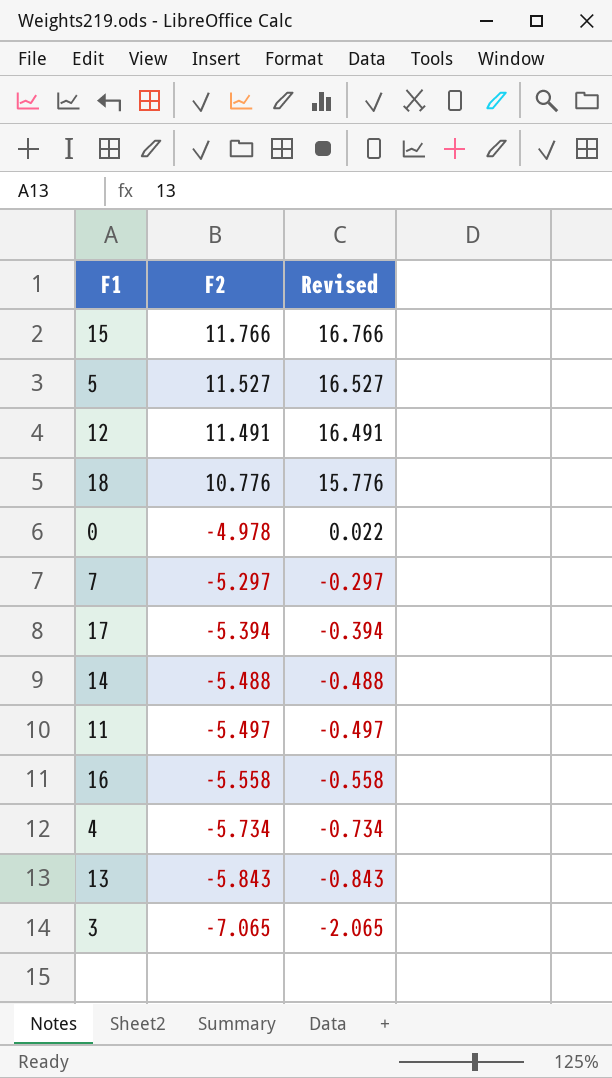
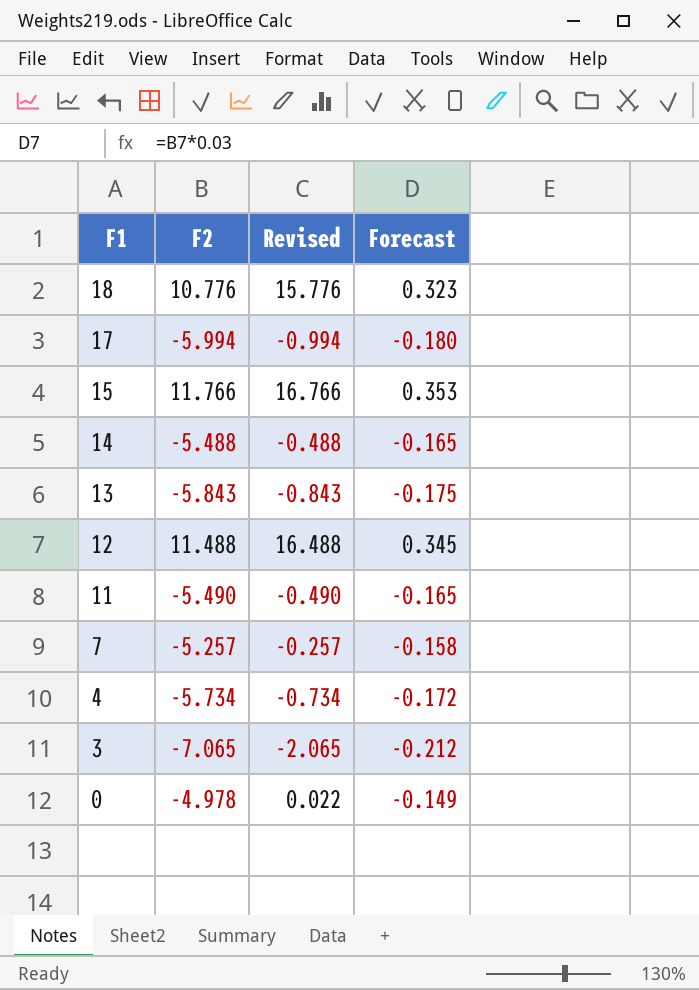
row order: F2 descending -> F1 descending
column Forecast | formula: none -> [F2] * 0.03
row 5: 11.527 | 16.527 -> none
row 16: -5.558 | -0.558 -> none
17 | F2: -5.394 -> -5.994
17 | Revised: -0.394 -> -0.994
12 | F2: 11.491 -> 11.488
12 | Revised: 16.491 -> 16.488
11 | F2: -5.497 -> -5.490
11 | Revised: -0.497 -> -0.490
7 | F2: -5.297 -> -5.257
7 | Revised: -0.297 -> -0.257

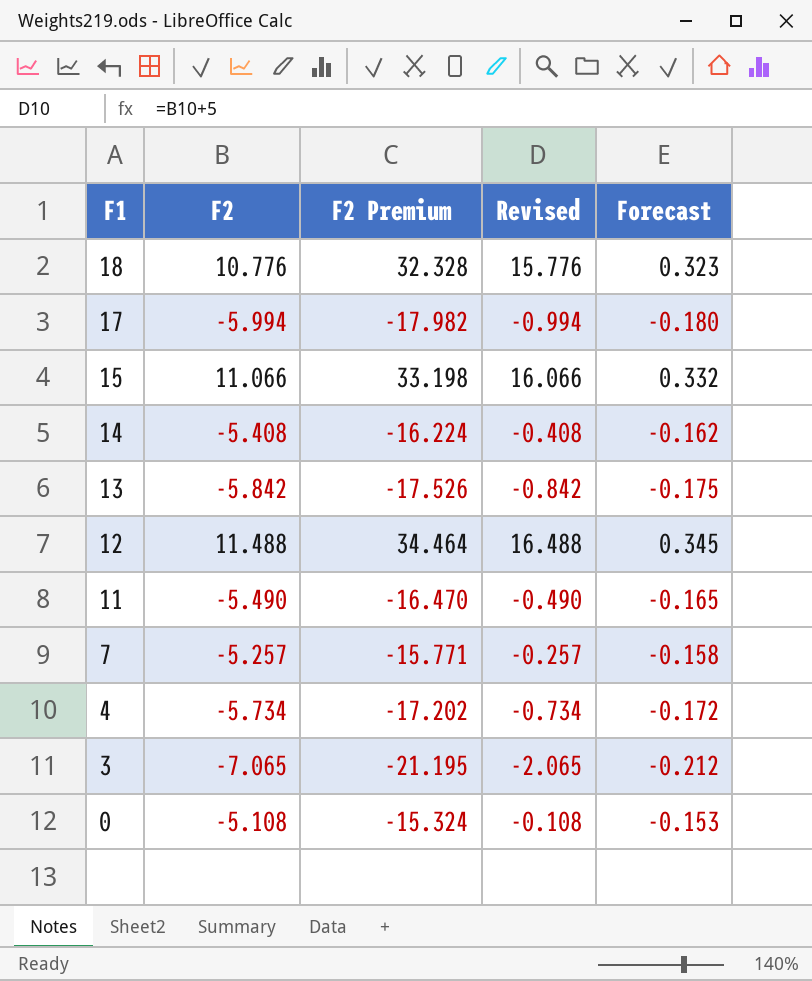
column F2 Premium | formula: none -> [F2] * 3
15 | F2: 11.766 -> 11.066
15 | Revised: 16.766 -> 16.066
15 | Forecast: 0.353 -> 0.332
14 | F2: -5.488 -> -5.408
14 | Revised: -0.488 -> -0.408
14 | Forecast: -0.165 -> -0.162
13 | F2: -5.843 -> -5.842
13 | Revised: -0.843 -> -0.842
0 | F2: -4.978 -> -5.108
0 | Revised: 0.022 -> -0.108
0 | Forecast: -0.149 -> -0.153

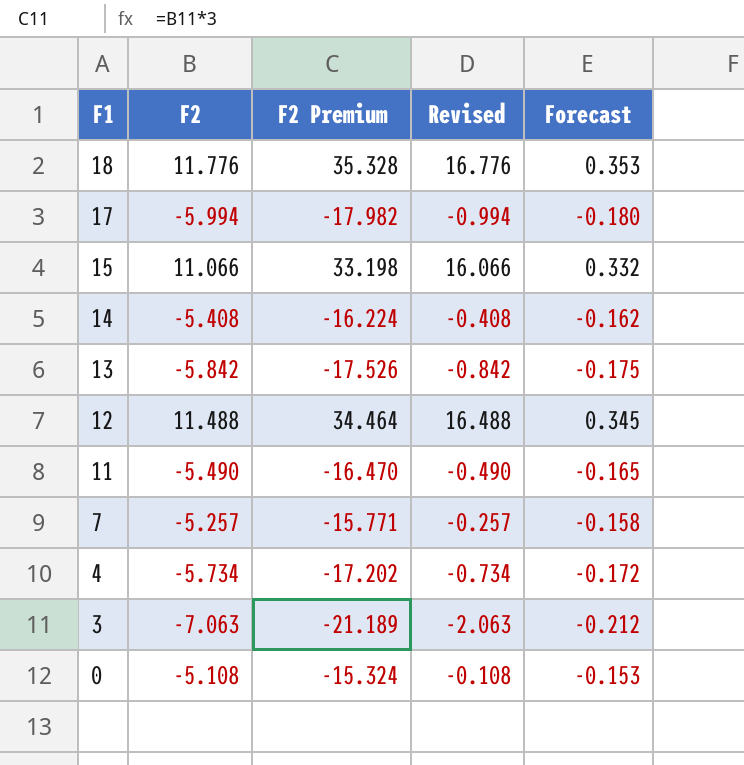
18 | F2: 10.776 -> 11.776
18 | F2 Premium: 32.328 -> 35.328
18 | Revised: 15.776 -> 16.776
18 | Forecast: 0.323 -> 0.353
3 | F2: -7.065 -> -7.063
3 | F2 Premium: -21.195 -> -21.189
3 | Revised: -2.065 -> -2.063

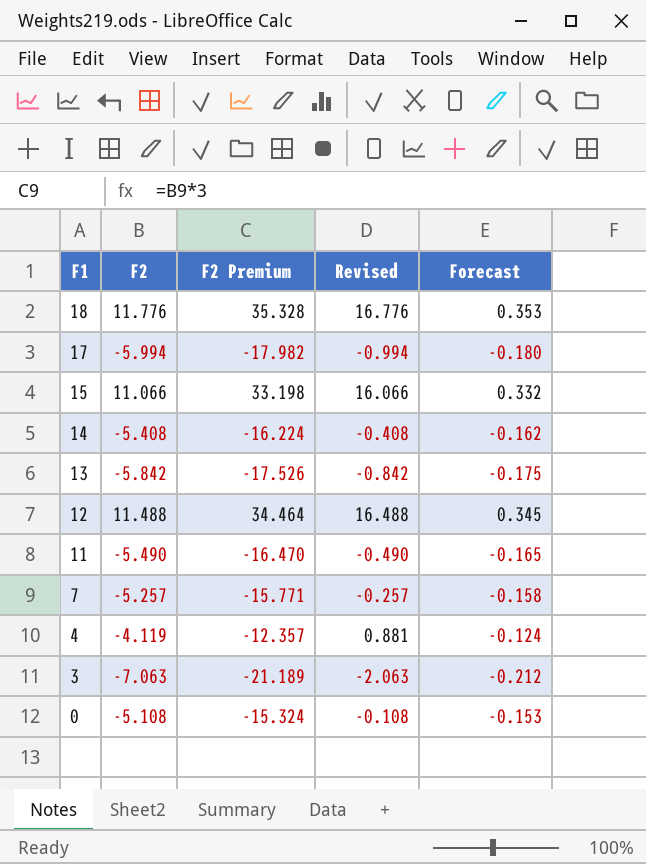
4 | F2: -5.734 -> -4.119
4 | F2 Premium: -17.202 -> -12.357
4 | Revised: -0.734 -> 0.881
4 | Forecast: -0.172 -> -0.124

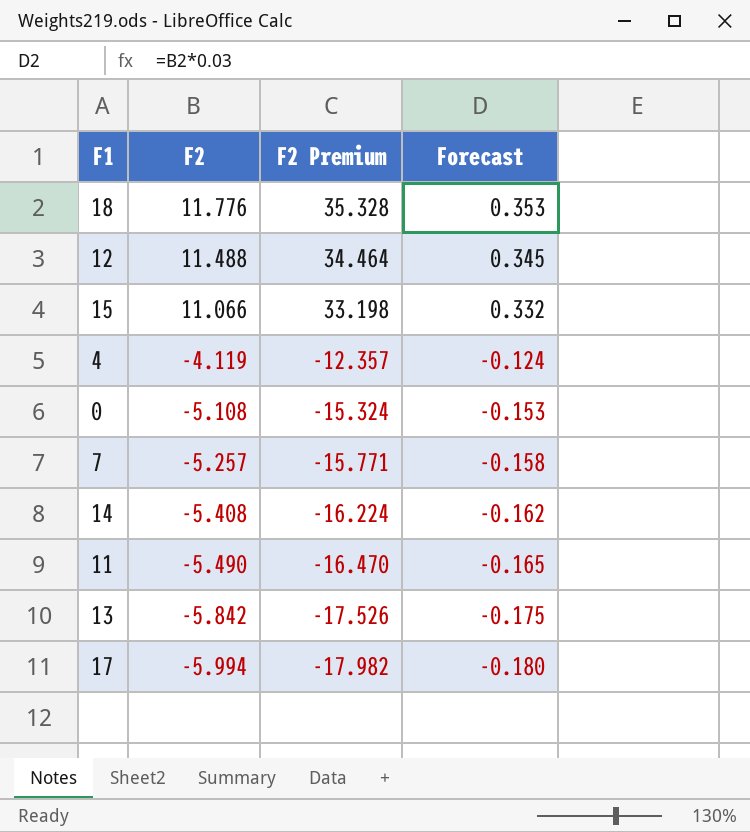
row order: F1 descending -> F2 descending
column Revised | formula: [F2] + 5 -> none
row 3: -7.063 | -21.189 | -2.063 | -0.212 -> none

